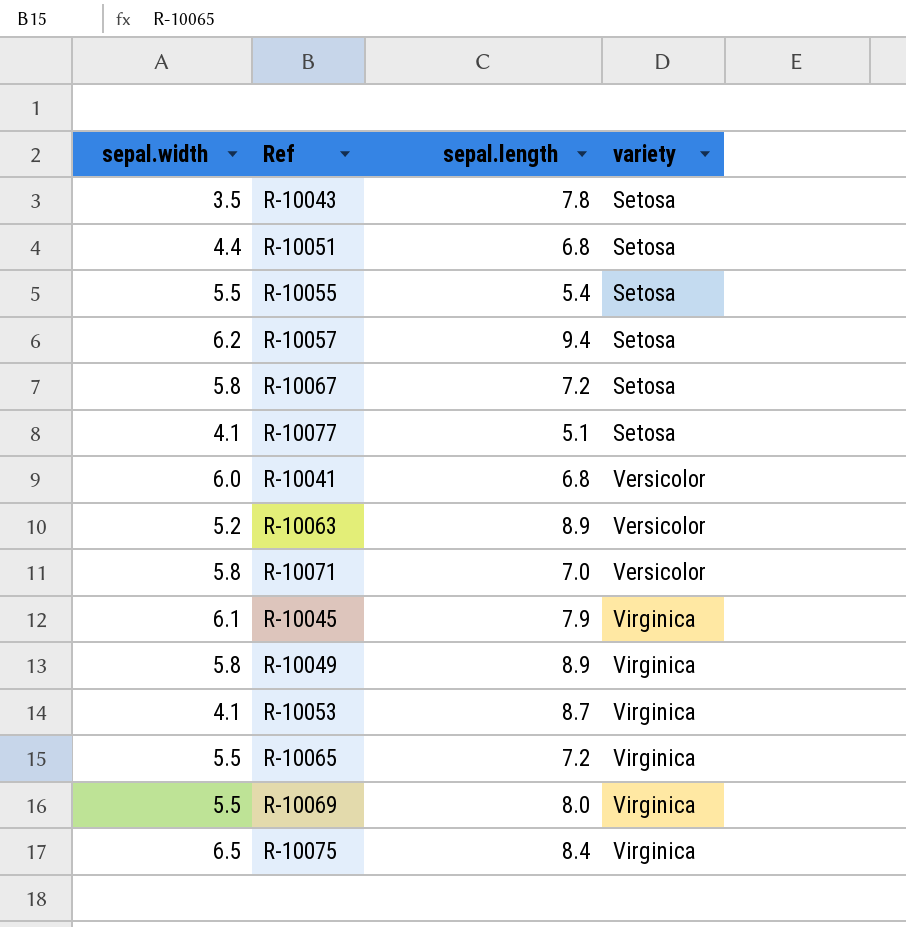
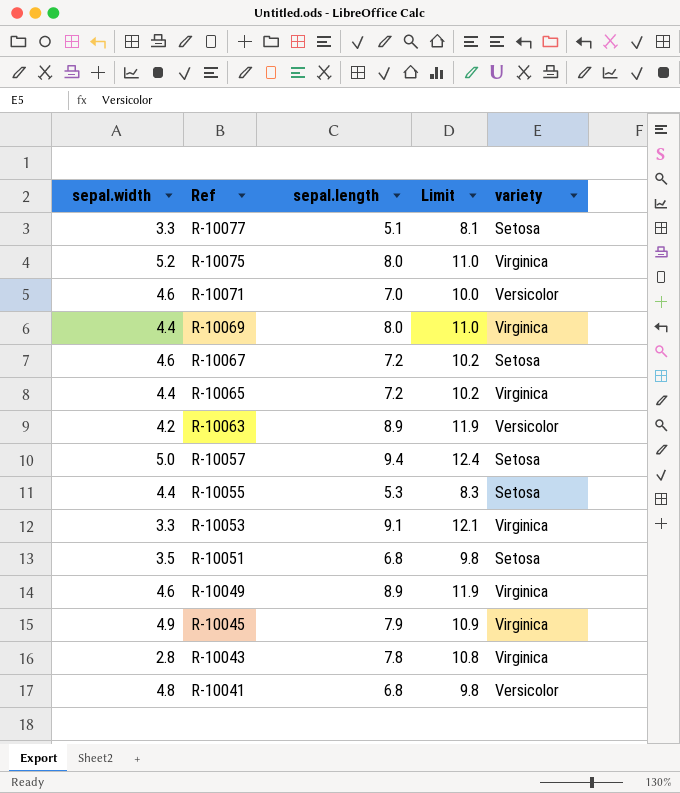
row order: variety ascending -> Ref descending
column Limit | formula: none -> [sepal.length] + 3
R-10077 | sepal.width: 4.1 -> 3.3
R-10075 | sepal.width: 6.5 -> 5.2
R-10075 | sepal.length: 8.4 -> 8.0
R-10071 | sepal.width: 5.8 -> 4.6
R-10069 | sepal.width: 5.5 -> 4.4
R-10067 | sepal.width: 5.8 -> 4.6
R-10065 | sepal.width: 5.5 -> 4.4
R-10063 | sepal.width: 5.2 -> 4.2
R-10057 | sepal.width: 6.2 -> 5.0
R-10055 | sepal.width: 5.5 -> 4.4
R-10055 | sepal.length: 5.4 -> 5.3
R-10053 | sepal.width: 4.1 -> 3.3
R-10053 | sepal.length: 8.7 -> 9.1
R-10051 | sepal.width: 4.4 -> 3.5
R-10049 | sepal.width: 5.8 -> 4.6
R-10045 | sepal.width: 6.1 -> 4.9
R-10043 | sepal.width: 3.5 -> 2.8
R-10043 | variety: Setosa -> Virginica
R-10041 | sepal.width: 6.0 -> 4.8

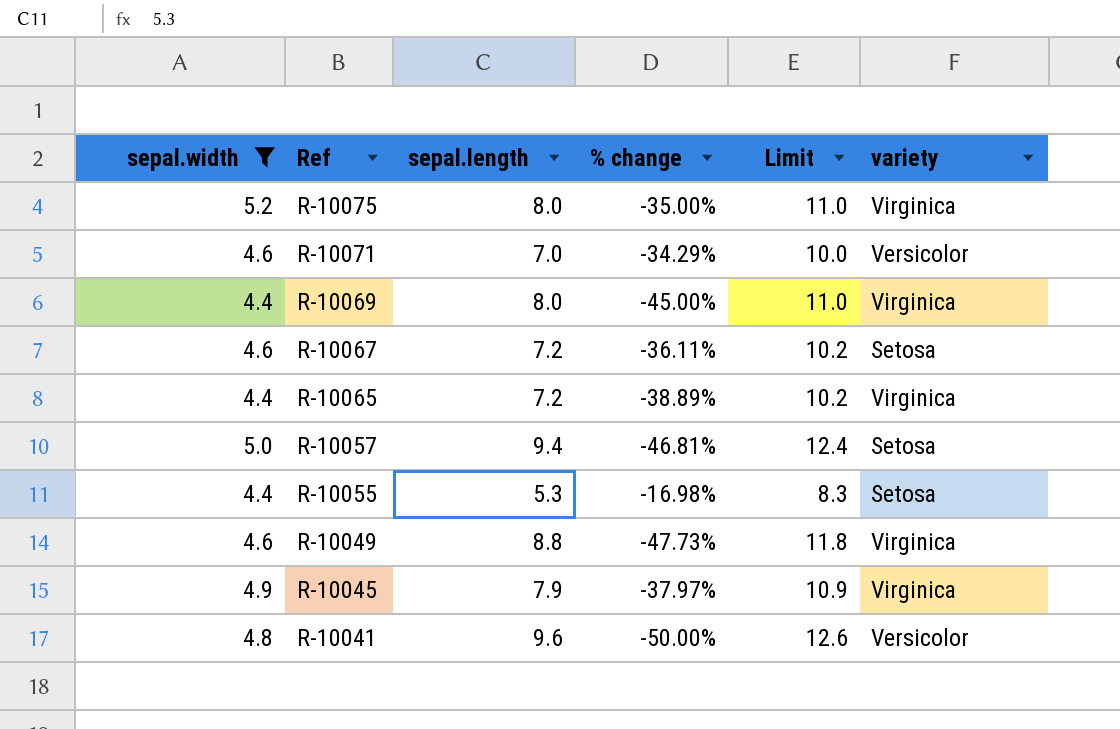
filter: none -> sepal.width >= 4.4
column % change | formula: none -> ([sepal.width] - [sepal.length]) / [sepal.length]
R-10049 | sepal.length: 8.9 -> 8.8
R-10049 | Limit: 11.9 -> 11.8
R-10041 | sepal.length: 6.8 -> 9.6
R-10041 | Limit: 9.8 -> 12.6

